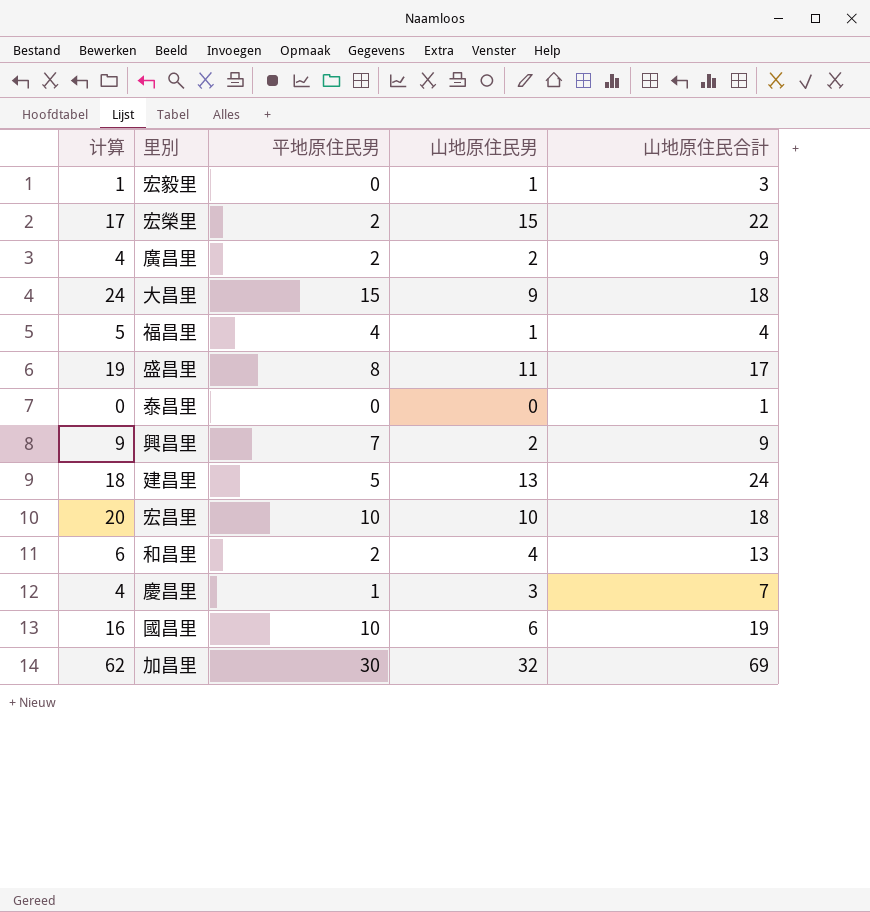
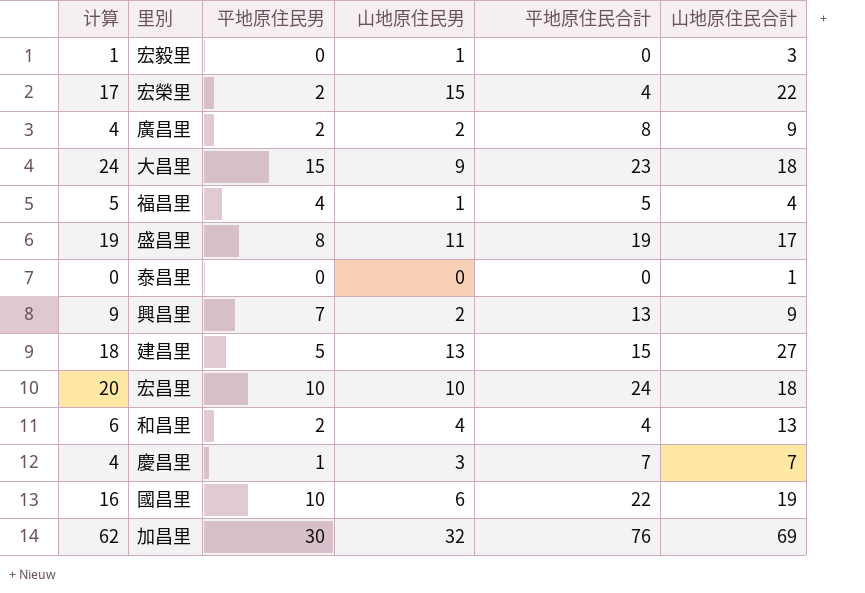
column 平地原住民合計 | position: none -> 5
建昌里 | 山地原住民合計: 24 -> 27

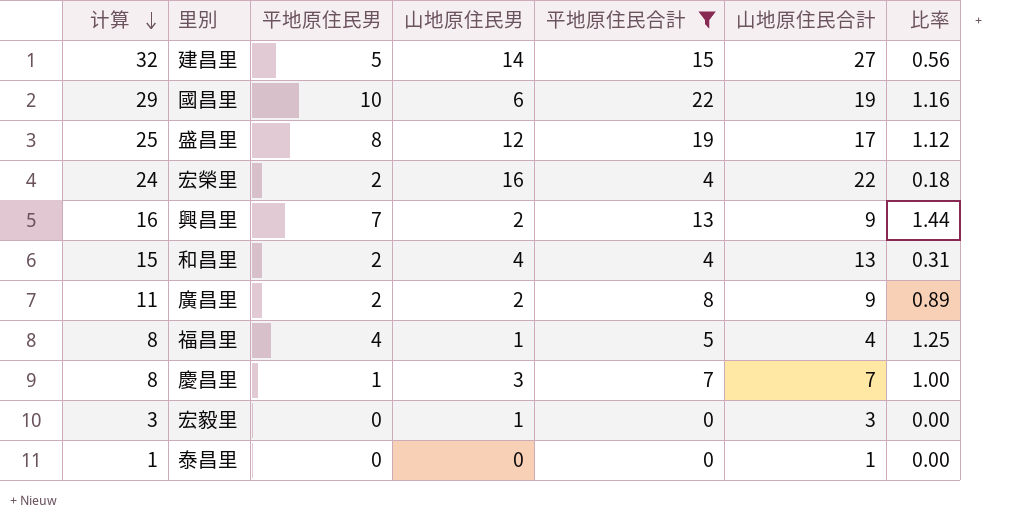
filter: none -> 平地原住民合計 <= 22
row order: none -> 计算 descending
column 计算 | formula: [平地原住民男] + [山地原住民男] -> [平地原住民男] + [山地原住民合計]
column 比率 | formula: none -> [平地原住民合計] / [山地原住民合計]
建昌里 | 山地原住民男: 13 -> 14
盛昌里 | 山地原住民男: 11 -> 12
宏榮里 | 山地原住民男: 15 -> 16

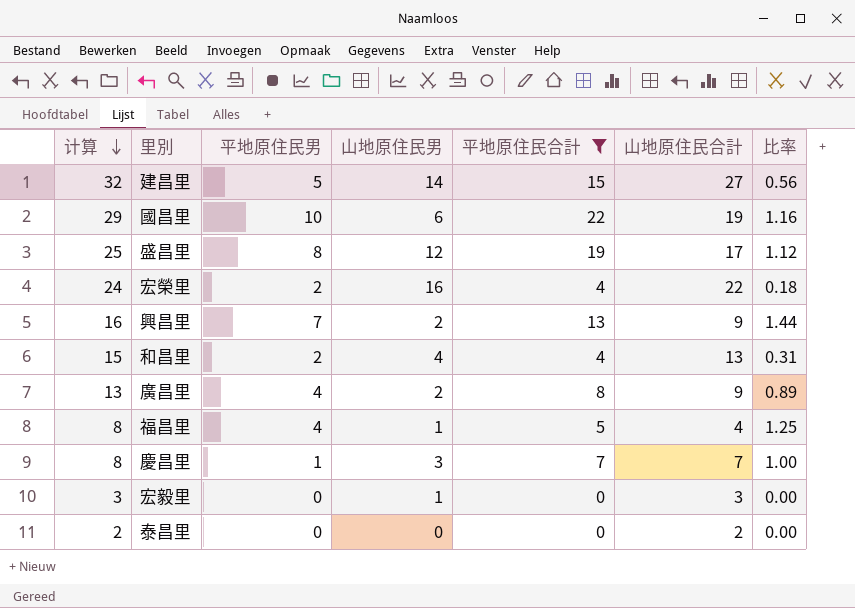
廣昌里 | 计算: 11 -> 13
廣昌里 | 平地原住民男: 2 -> 4
泰昌里 | 计算: 1 -> 2
泰昌里 | 山地原住民合計: 1 -> 2

